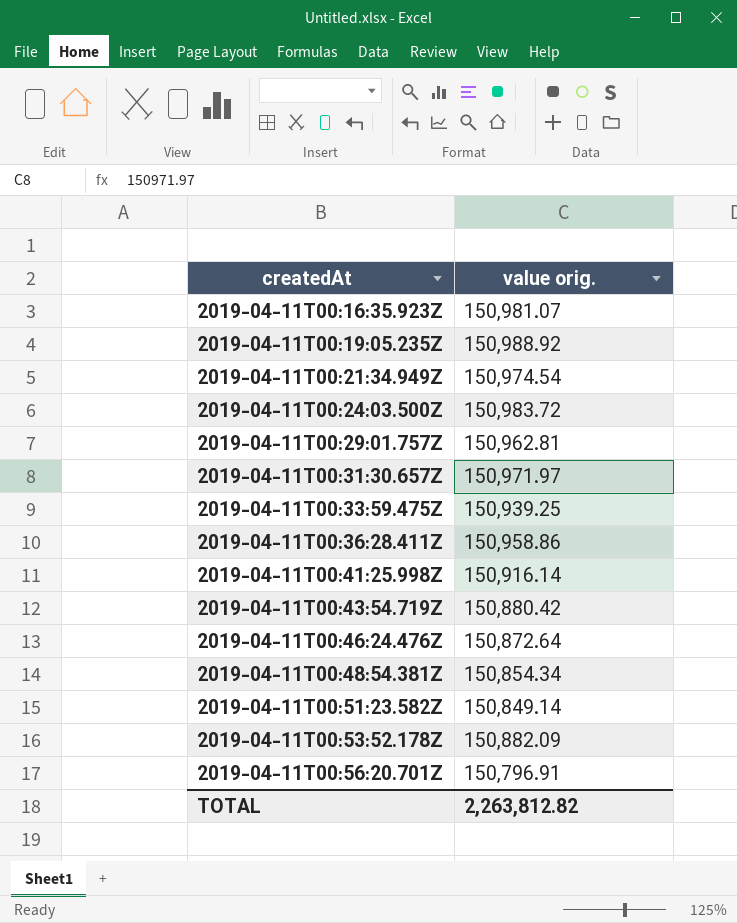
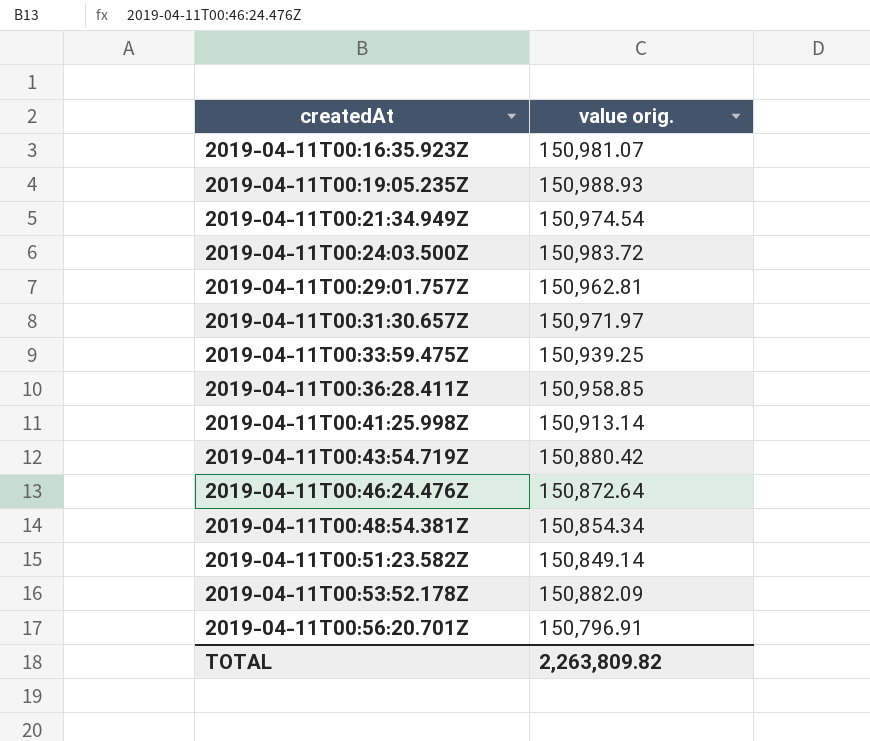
2019-04-11T00:19:05.235Z | value orig.: 150,988.92 -> 150,988.93
2019-04-11T00:36:28.411Z | value orig.: 150,958.86 -> 150,958.85
2019-04-11T00:41:25.998Z | value orig.: 150,916.14 -> 150,913.14
TOTAL | value orig.: 2,263,812.82 -> 2,263,809.82

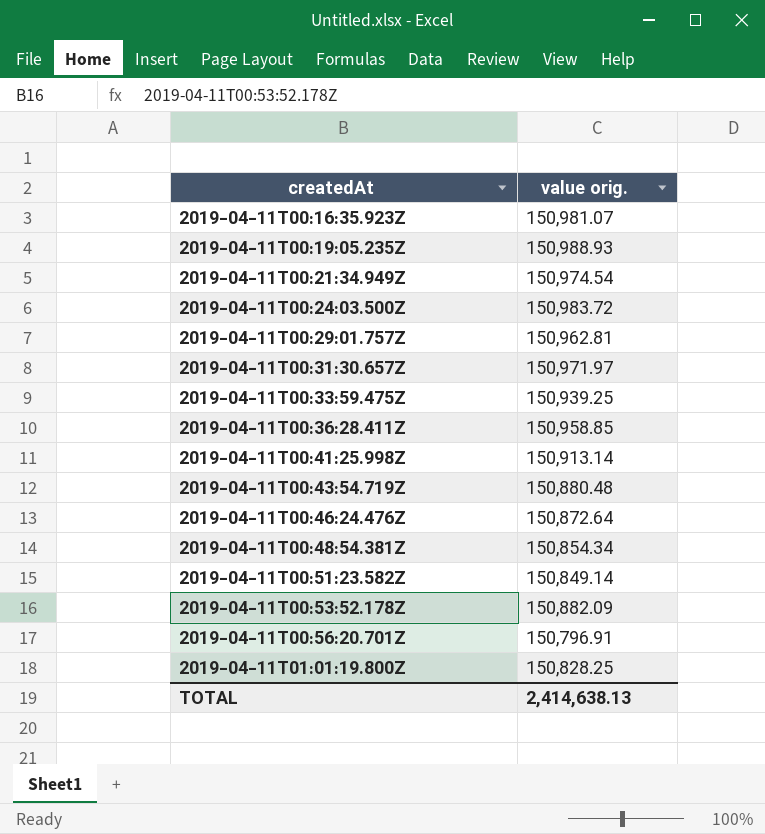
2019-04-11T00:43:54.719Z | value orig.: 150,880.42 -> 150,880.48
row 2019-04-11T01:01:19.800Z: none -> 150,828.25
TOTAL | value orig.: 2,263,809.82 -> 2,414,638.13

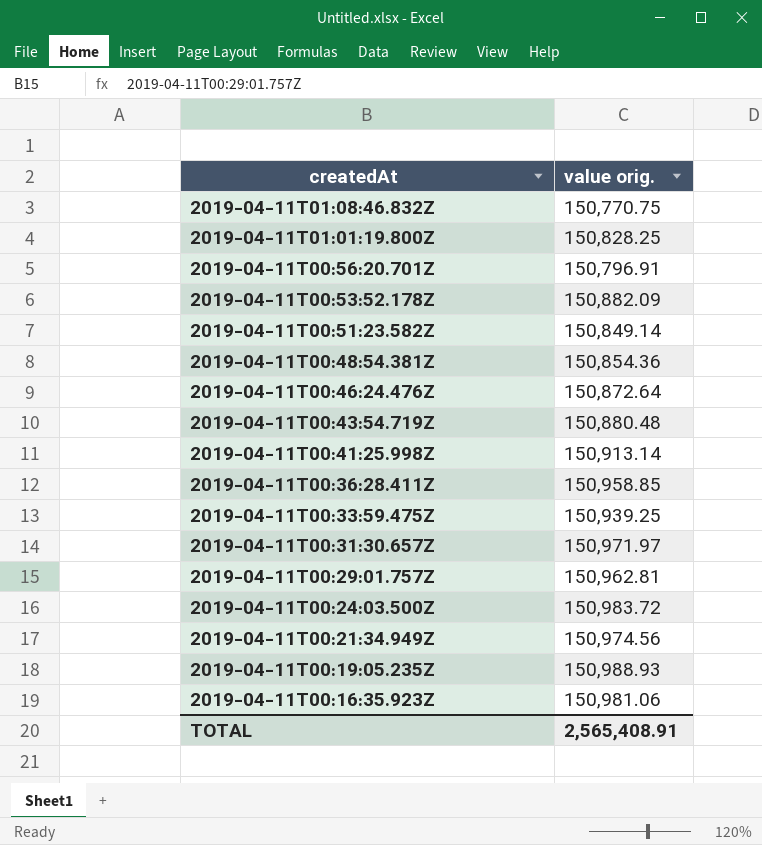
row order: createdAt ascending -> createdAt descending
row 2019-04-11T01:08:46.832Z: none -> 150,770.75
2019-04-11T00:48:54.381Z | value orig.: 150,854.34 -> 150,854.36
2019-04-11T00:21:34.949Z | value orig.: 150,974.54 -> 150,974.56
2019-04-11T00:16:35.923Z | value orig.: 150,981.07 -> 150,981.06
TOTAL | value orig.: 2,414,638.13 -> 2,565,408.91

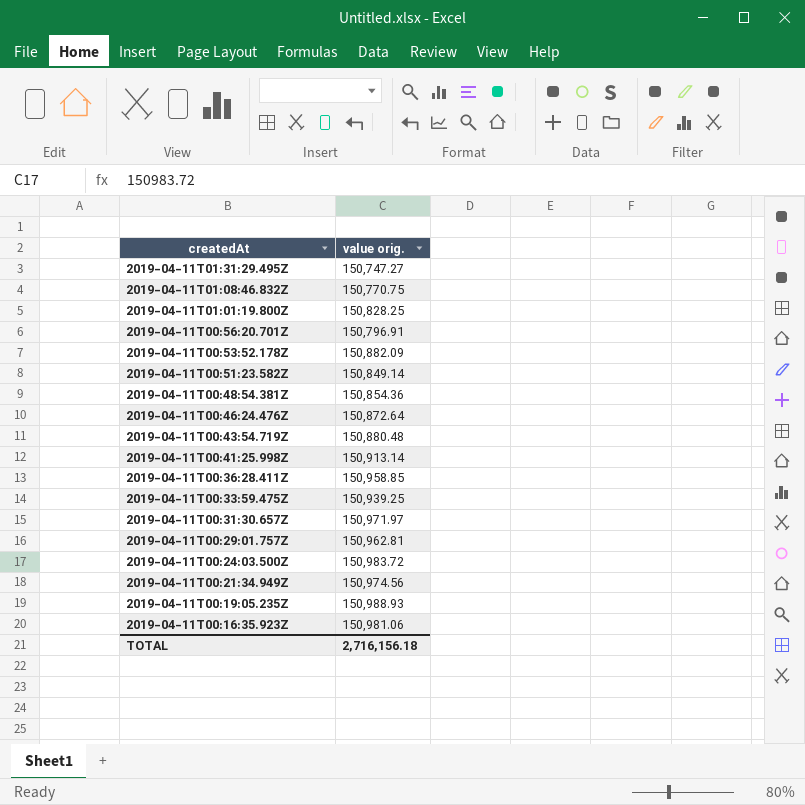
row 2019-04-11T01:31:29.495Z: none -> 150,747.27
TOTAL | value orig.: 2,565,408.91 -> 2,716,156.18

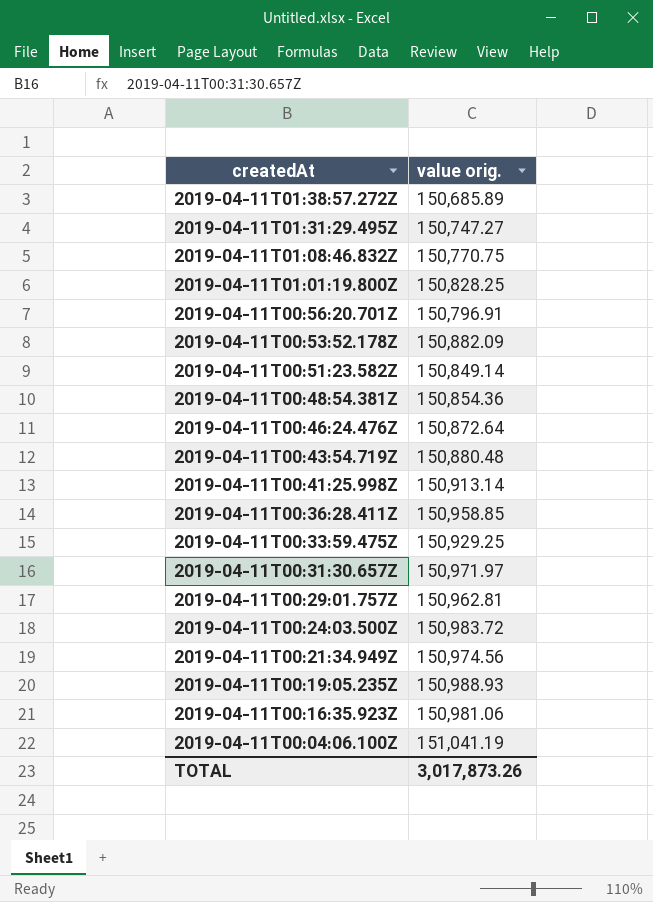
row 2019-04-11T01:38:57.272Z: none -> 150,685.89
2019-04-11T00:33:59.475Z | value orig.: 150,939.25 -> 150,929.25
row 2019-04-11T00:04:06.100Z: none -> 151,041.19
TOTAL | value orig.: 2,716,156.18 -> 3,017,873.26

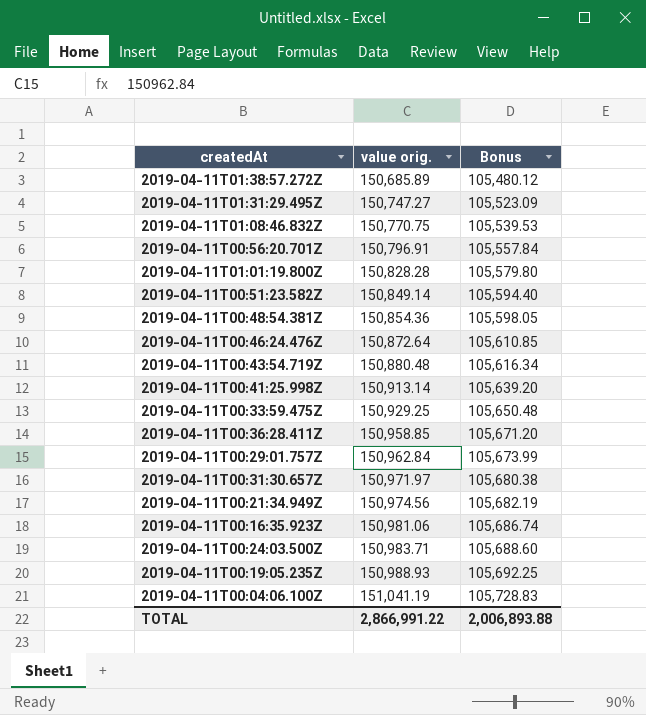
row order: createdAt descending -> value orig. ascending
column Bonus | formula: none -> [value orig.] * 0.7
row 2019-04-11T00:53:52.178Z: 150,882.09 -> none
2019-04-11T01:01:19.800Z | value orig.: 150,828.25 -> 150,828.28
2019-04-11T00:29:01.757Z | value orig.: 150,962.81 -> 150,962.84
2019-04-11T00:24:03.500Z | value orig.: 150,983.72 -> 150,983.71
TOTAL | value orig.: 3,017,873.26 -> 2,866,991.22

